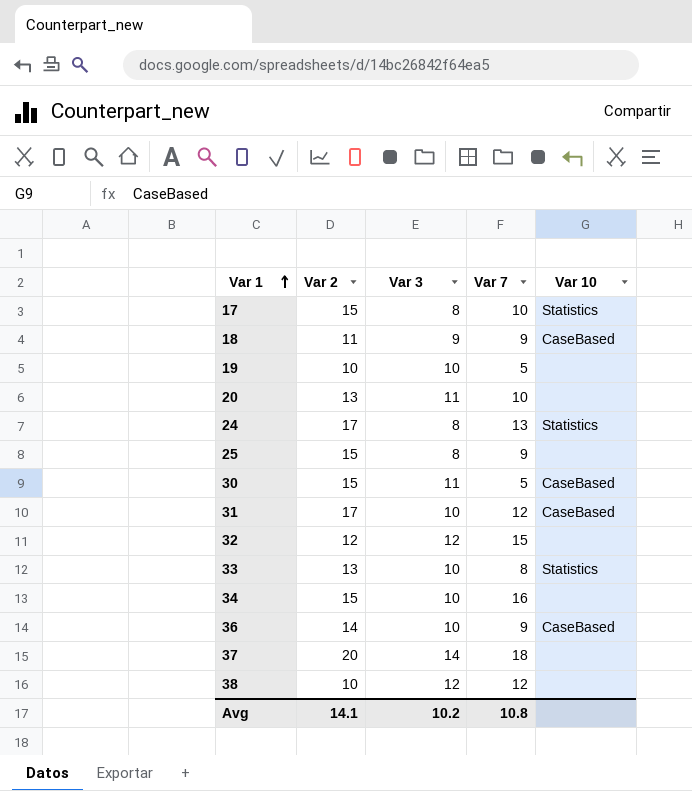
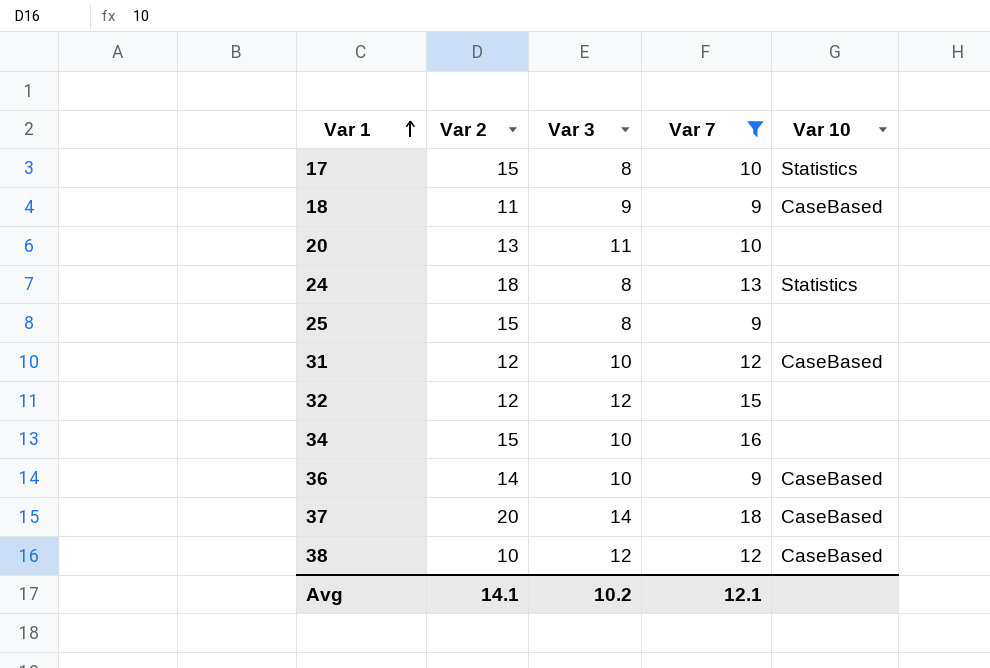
filter: none -> Var 7 >= 9
24 | Var 2: 17 -> 18
31 | Var 2: 17 -> 12
37 | Var 10: none -> CaseBased
38 | Var 10: none -> CaseBased
Avg | Var 7: 10.8 -> 12.1

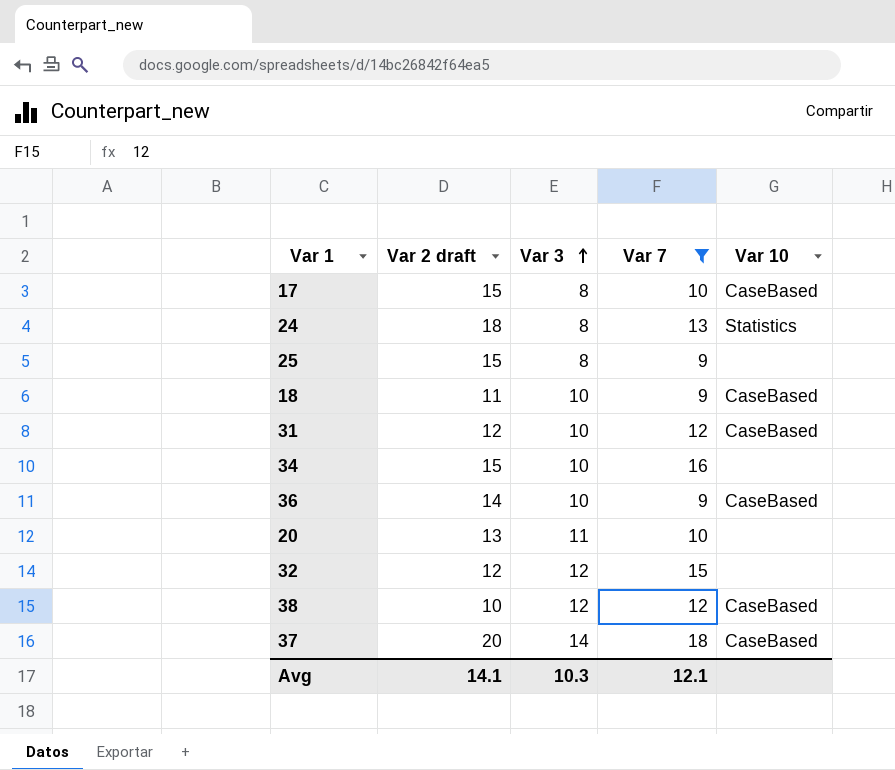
row order: Var 1 ascending -> Var 3 ascending
column name: Var 2 -> Var 2 draft
17 | Var 10: Statistics -> CaseBased
18 | Var 3: 9 -> 10
Avg | Var 3: 10.2 -> 10.3

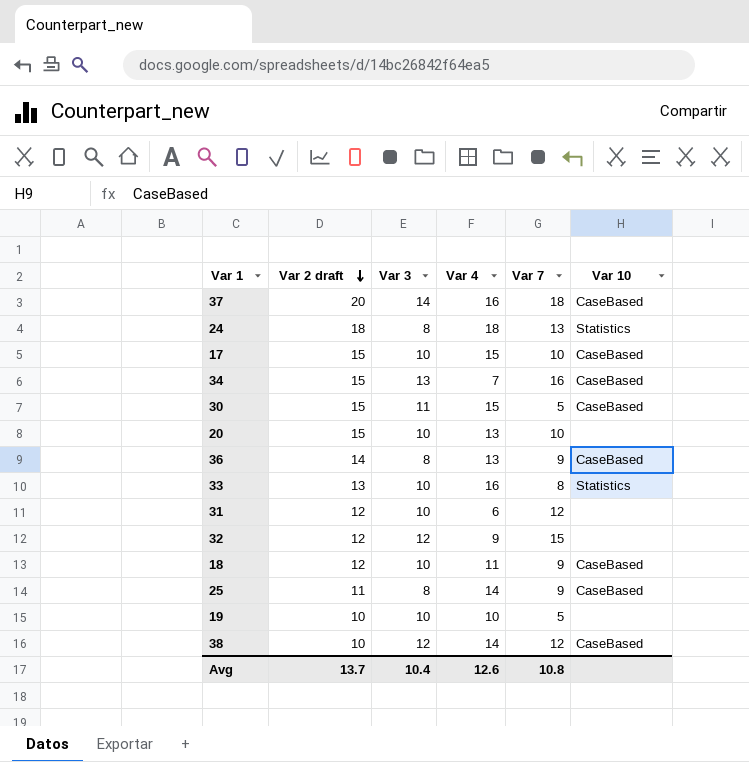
filter: Var 7 >= 9 -> none
row order: Var 3 ascending -> Var 2 draft descending
column Var 4 | position: none -> 4
17 | Var 3: 8 -> 10
34 | Var 3: 10 -> 13
34 | Var 10: none -> CaseBased
20 | Var 2 draft: 13 -> 15
20 | Var 3: 11 -> 10
36 | Var 3: 10 -> 8
31 | Var 10: CaseBased -> none
18 | Var 2 draft: 11 -> 12
25 | Var 2 draft: 15 -> 11
25 | Var 10: none -> CaseBased
Avg | Var 2 draft: 14.1 -> 13.7
Avg | Var 3: 10.3 -> 10.4
Avg | Var 7: 12.1 -> 10.8

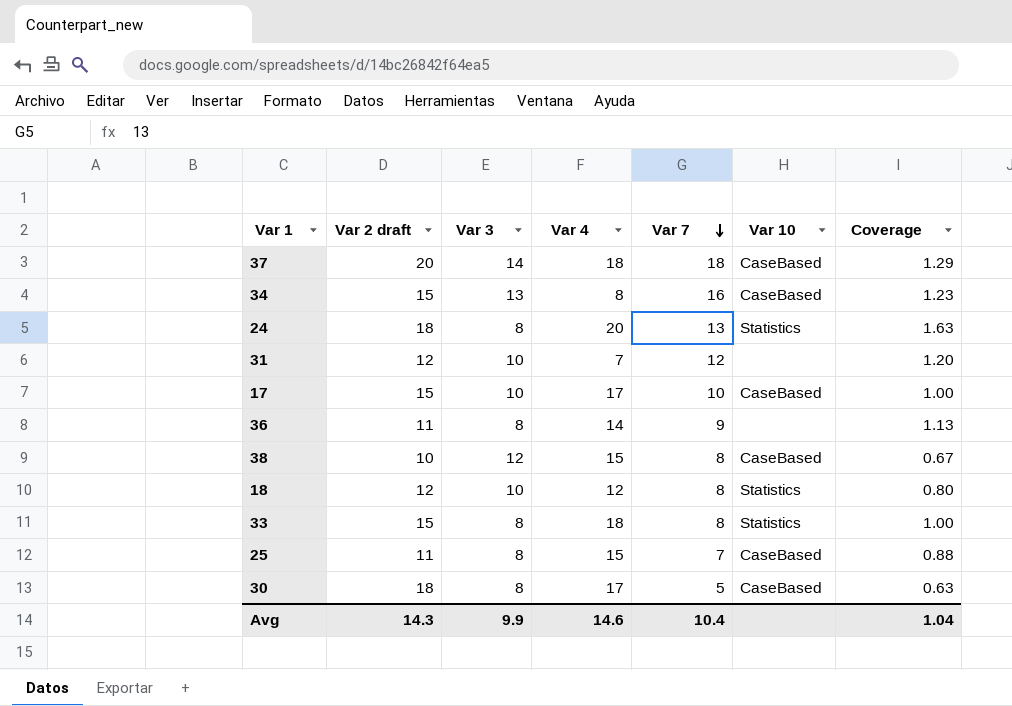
row order: Var 2 draft descending -> Var 7 descending
column Coverage | formula: none -> [Var 7] / [Var 3]
row 20: 15 | 10 | 13 | 10 | none -> none
row 32: 12 | 12 | 9 | 15 | none -> none
row 19: 10 | 10 | 10 | 5 | none -> none
37 | Var 4: 16 -> 18
34 | Var 4: 7 -> 8
24 | Var 4: 18 -> 20
31 | Var 4: 6 -> 7
17 | Var 4: 15 -> 17
36 | Var 2 draft: 14 -> 11
36 | Var 4: 13 -> 14
36 | Var 10: CaseBased -> none
38 | Var 4: 14 -> 15
38 | Var 7: 12 -> 8
18 | Var 4: 11 -> 12
18 | Var 7: 9 -> 8
18 | Var 10: CaseBased -> Statistics
33 | Var 2 draft: 13 -> 15
33 | Var 3: 10 -> 8
33 | Var 4: 16 -> 18
25 | Var 4: 14 -> 15
25 | Var 7: 9 -> 7
30 | Var 2 draft: 15 -> 18
30 | Var 3: 11 -> 8
30 | Var 4: 15 -> 17
Avg | Var 2 draft: 13.7 -> 14.3
Avg | Var 3: 10.4 -> 9.9
Avg | Var 4: 12.6 -> 14.6
Avg | Var 7: 10.8 -> 10.4

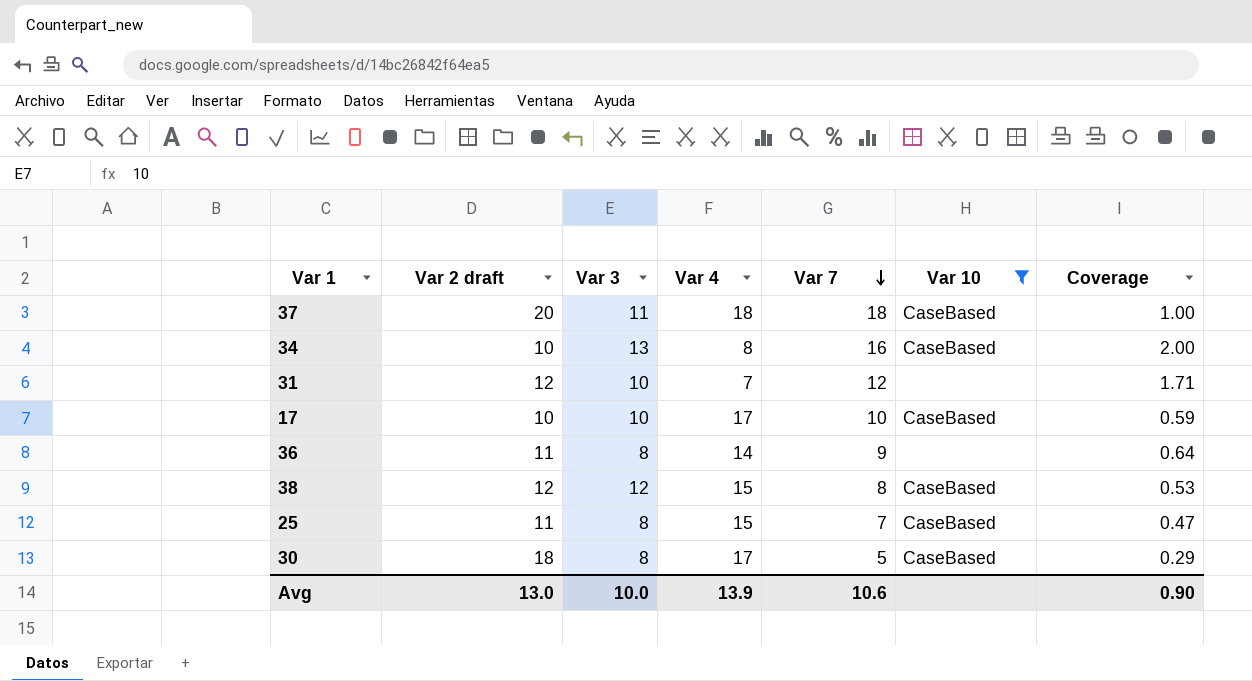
filter: none -> Var 10 != Statistics
column Coverage | formula: [Var 7] / [Var 3] -> [Var 7] / [Var 4]
37 | Var 3: 14 -> 11
34 | Var 2 draft: 15 -> 10
17 | Var 2 draft: 15 -> 10
38 | Var 2 draft: 10 -> 12
Avg | Var 2 draft: 14.3 -> 13.0
Avg | Var 3: 9.9 -> 10.0
Avg | Var 4: 14.6 -> 13.9
Avg | Var 7: 10.4 -> 10.6
Avg | Coverage: 1.04 -> 0.90

